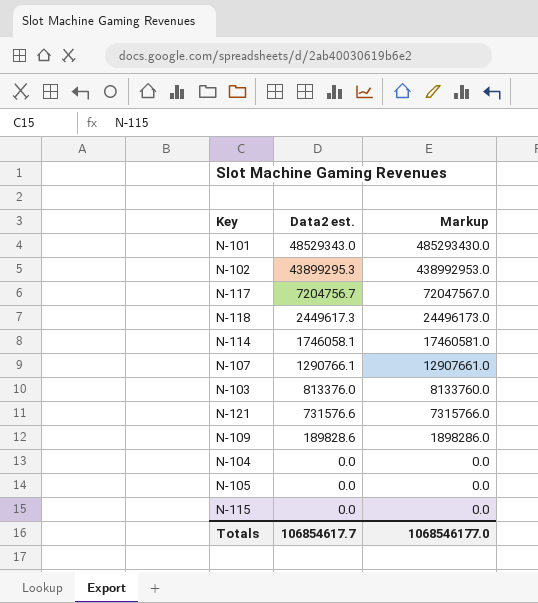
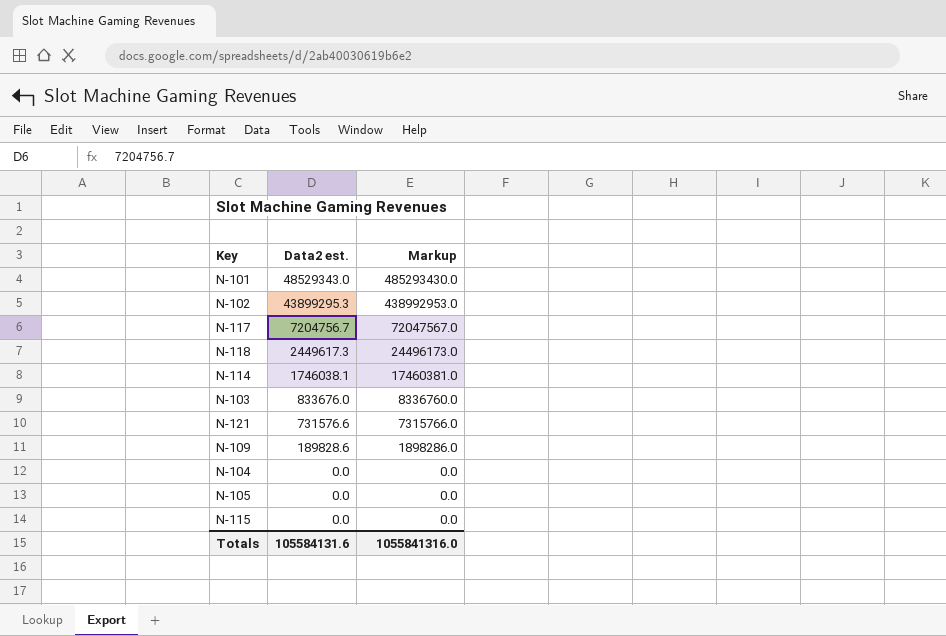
row N-107: 1290766.1 | 12907661.0 -> none
N-114 | Data2 est.: 1746058.1 -> 1746038.1
N-114 | Markup: 17460581.0 -> 17460381.0
N-103 | Data2 est.: 813376.0 -> 833676.0
N-103 | Markup: 8133760.0 -> 8336760.0
Totals | Data2 est.: 106854617.7 -> 105584131.6
Totals | Markup: 1068546177.0 -> 1055841316.0

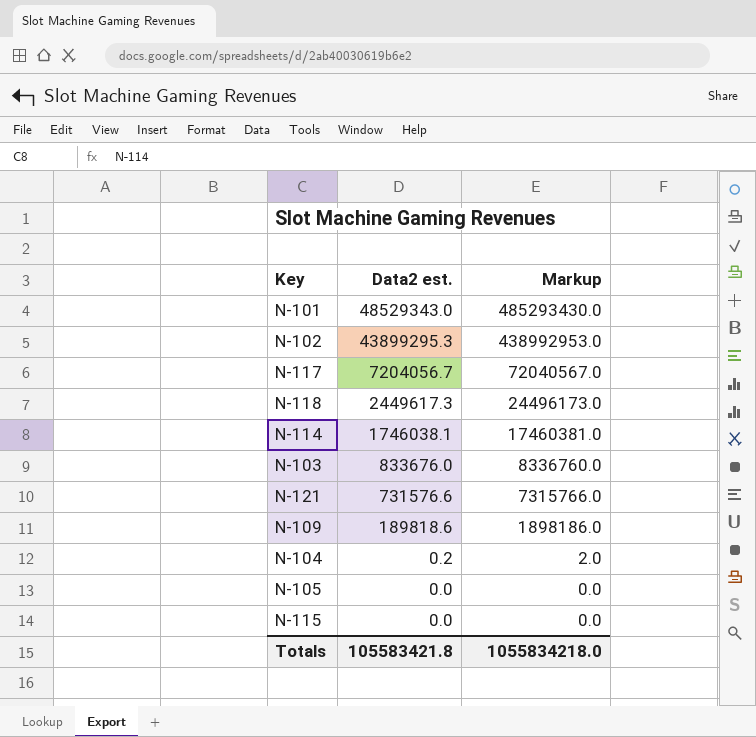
N-117 | Data2 est.: 7204756.7 -> 7204056.7
N-117 | Markup: 72047567.0 -> 72040567.0
N-109 | Data2 est.: 189828.6 -> 189818.6
N-109 | Markup: 1898286.0 -> 1898186.0
N-104 | Data2 est.: 0.0 -> 0.2
N-104 | Markup: 0.0 -> 2.0
Totals | Data2 est.: 105584131.6 -> 105583421.8
Totals | Markup: 1055841316.0 -> 1055834218.0

